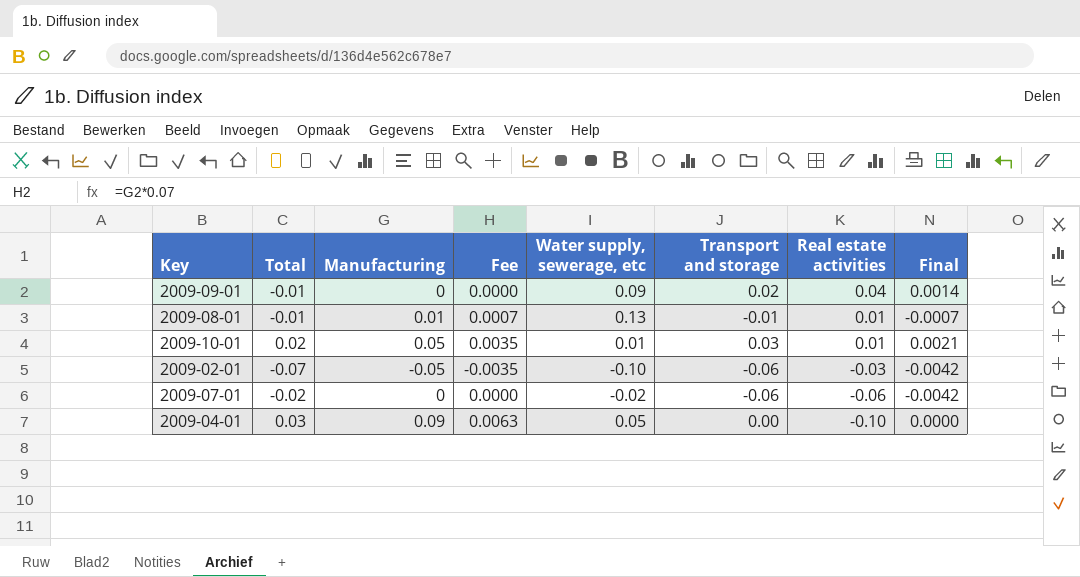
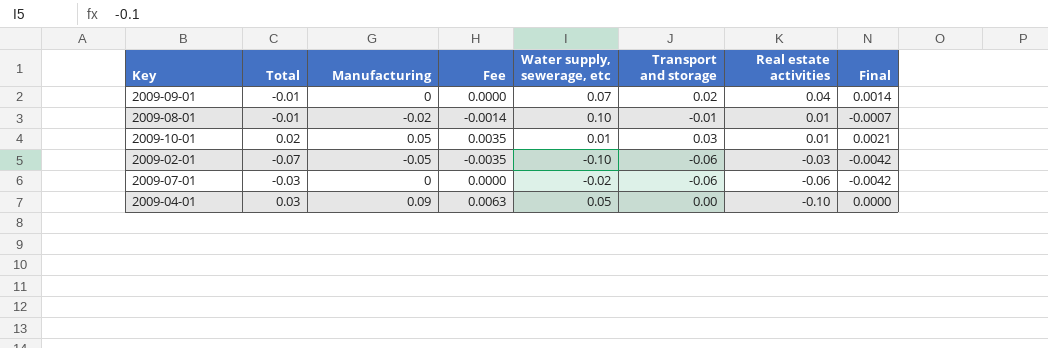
2009-09-01 | Water supply, sewerage, etc: 0.09 -> 0.07
2009-08-01 | Manufacturing: 0.01 -> -0.02
2009-08-01 | Fee: 0.0007 -> -0.0014
2009-08-01 | Water supply, sewerage, etc: 0.13 -> 0.10
2009-07-01 | Total: -0.02 -> -0.03

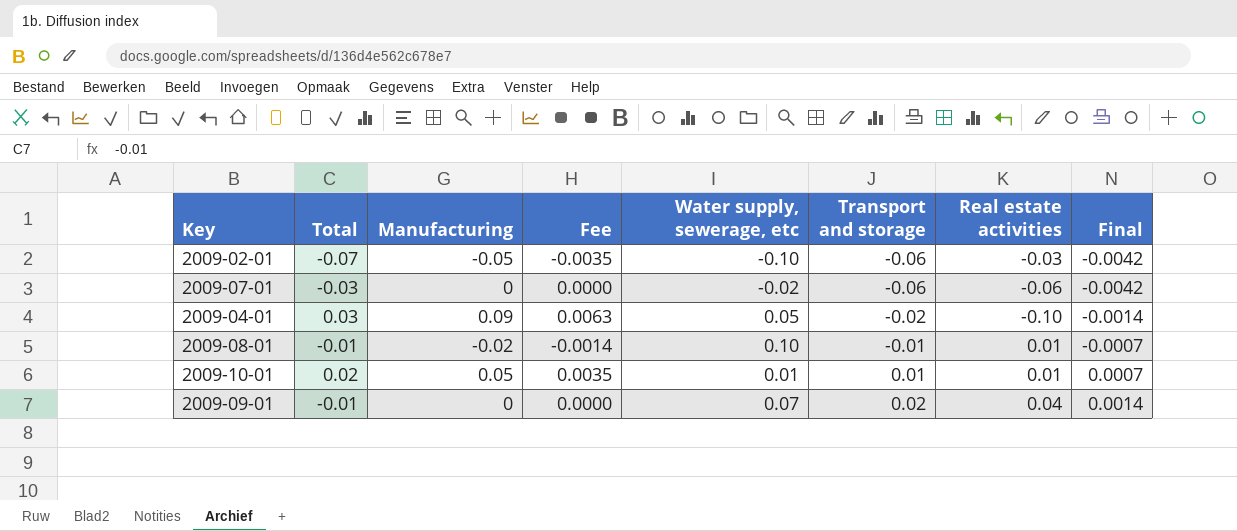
row order: Real estate activities descending -> Transport and storage ascending
2009-04-01 | Transport and storage: 0.00 -> -0.02
2009-04-01 | Final: 0.0000 -> -0.0014
2009-10-01 | Transport and storage: 0.03 -> 0.01
2009-10-01 | Final: 0.0021 -> 0.0007

